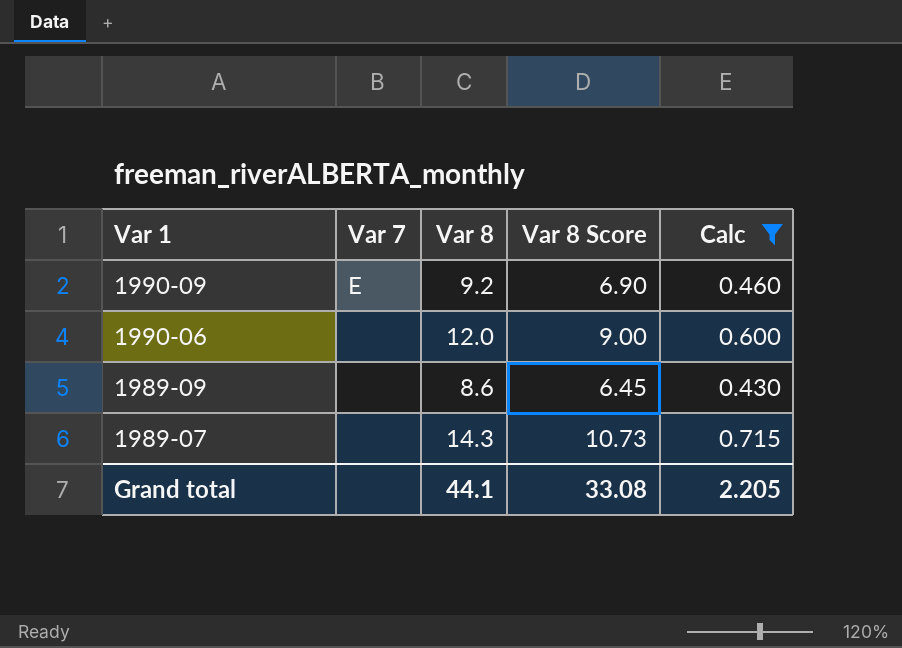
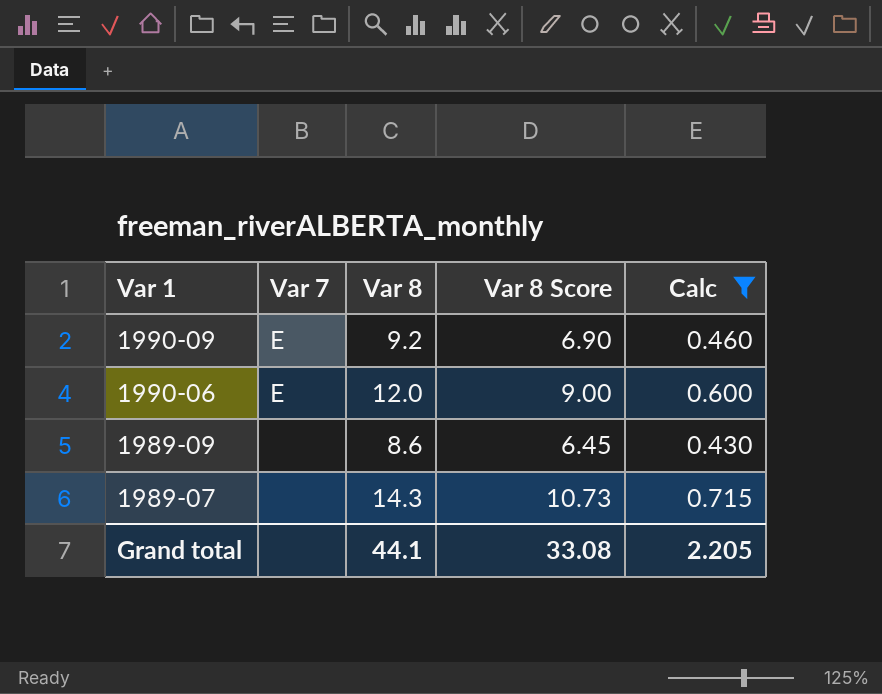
1990-06 | Var 7: none -> E

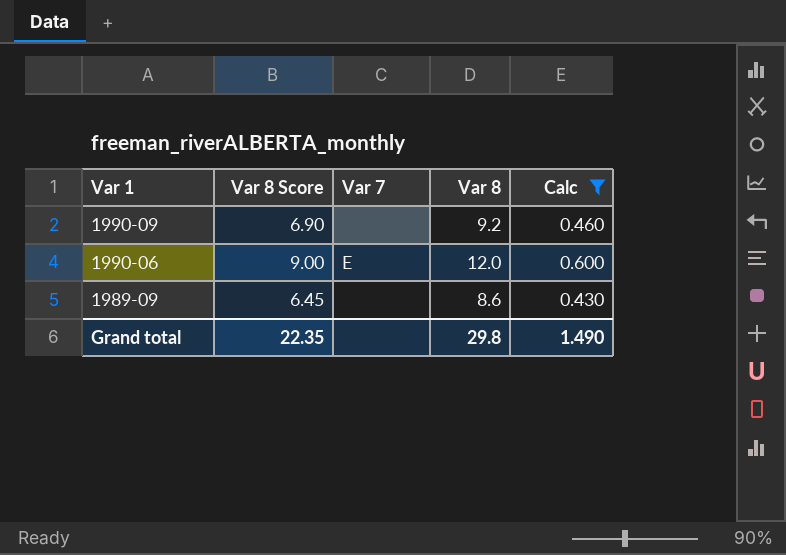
column Var 8 Score | position: 4 -> 2
row 1989-07: none | 14.3 | 10.73 | 0.715 -> none
1990-09 | Var 7: E -> none
Grand total | Var 8 Score: 33.08 -> 22.35
Grand total | Var 8: 44.1 -> 29.8
Grand total | Calc: 2.205 -> 1.490

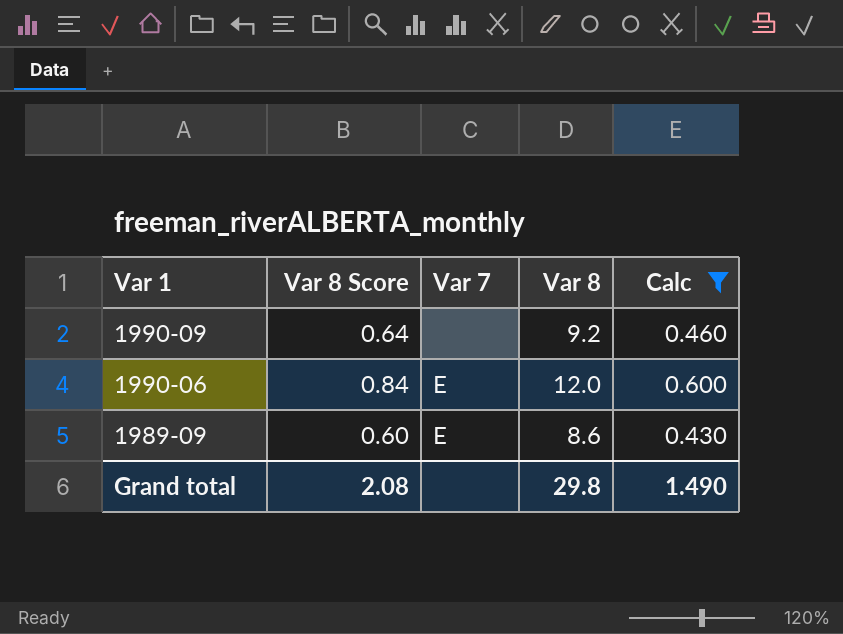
column Var 8 Score | formula: [Var 8] * 0.75 -> [Var 8] * 0.07
1989-09 | Var 7: none -> E
Grand total | Var 8 Score: 22.35 -> 2.08

